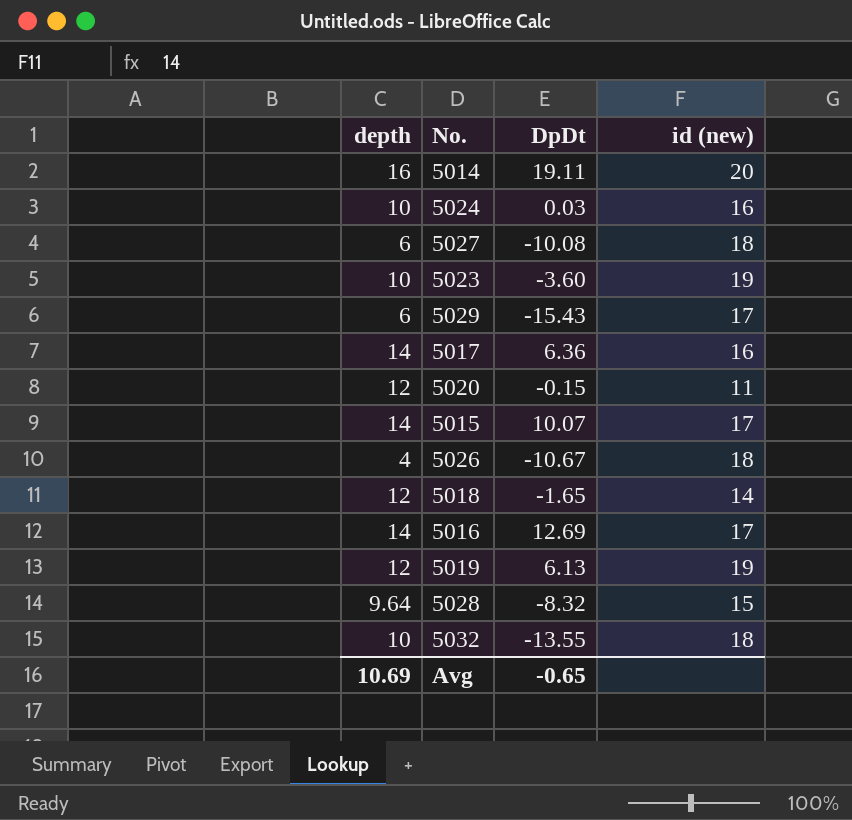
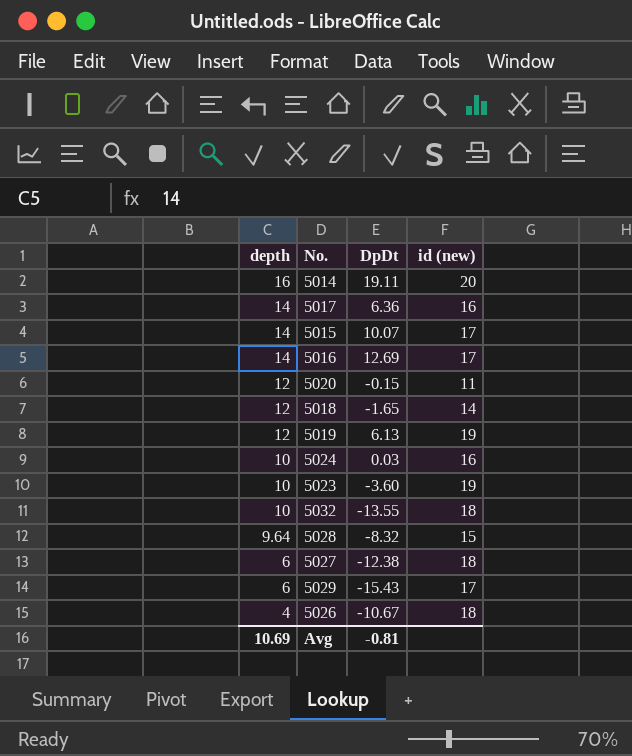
row order: none -> depth descending
5027 | DpDt: -10.08 -> -12.38
Avg | DpDt: -0.65 -> -0.81

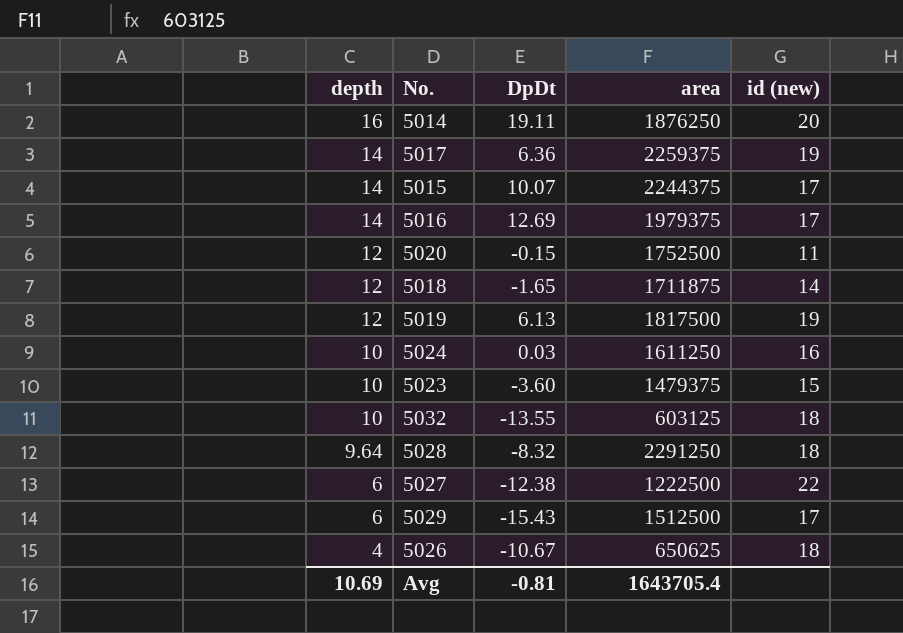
column area | position: none -> 4
5017 | id (new): 16 -> 19
5023 | id (new): 19 -> 15
5028 | id (new): 15 -> 18
5027 | id (new): 18 -> 22

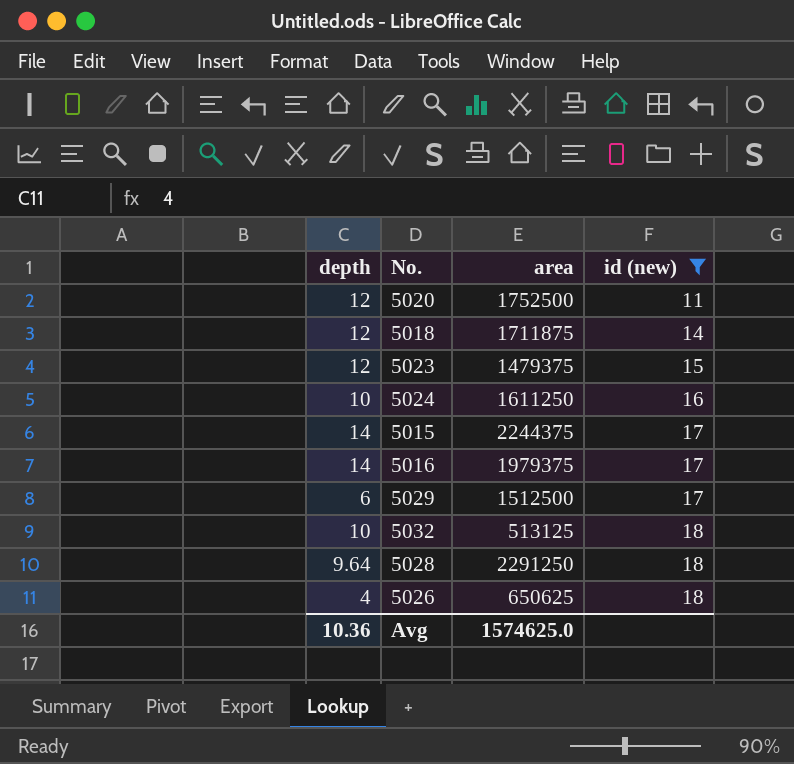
filter: none -> id (new) <= 18
row order: depth descending -> id (new) ascending
column DpDt | position: 3 -> none
5023 | depth: 10 -> 12
5032 | area: 603125 -> 513125
Avg | depth: 10.69 -> 10.36
Avg | area: 1643705.4 -> 1574625.0

